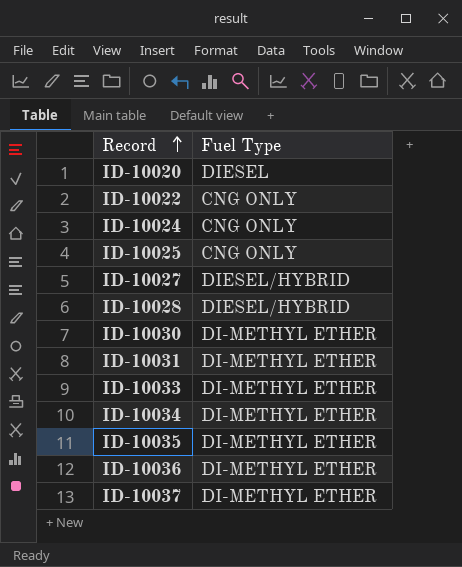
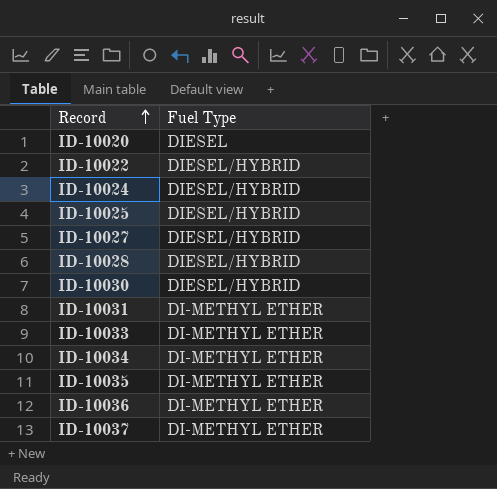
ID-10022 | Fuel Type: CNG ONLY -> DIESEL/HYBRID
ID-10024 | Fuel Type: CNG ONLY -> DIESEL/HYBRID
ID-10025 | Fuel Type: CNG ONLY -> DIESEL/HYBRID
ID-10030 | Fuel Type: DI-METHYL ETHER -> DIESEL/HYBRID

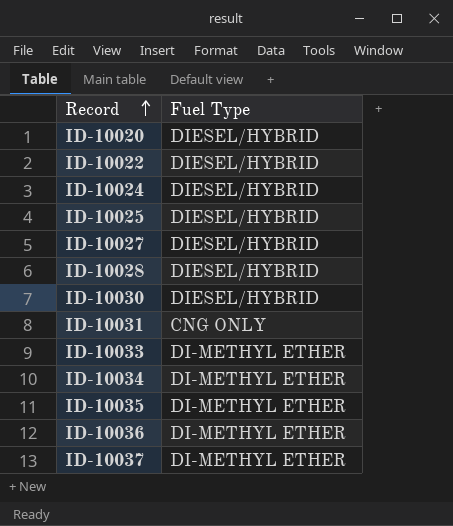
ID-10020 | Fuel Type: DIESEL -> DIESEL/HYBRID
ID-10031 | Fuel Type: DI-METHYL ETHER -> CNG ONLY

